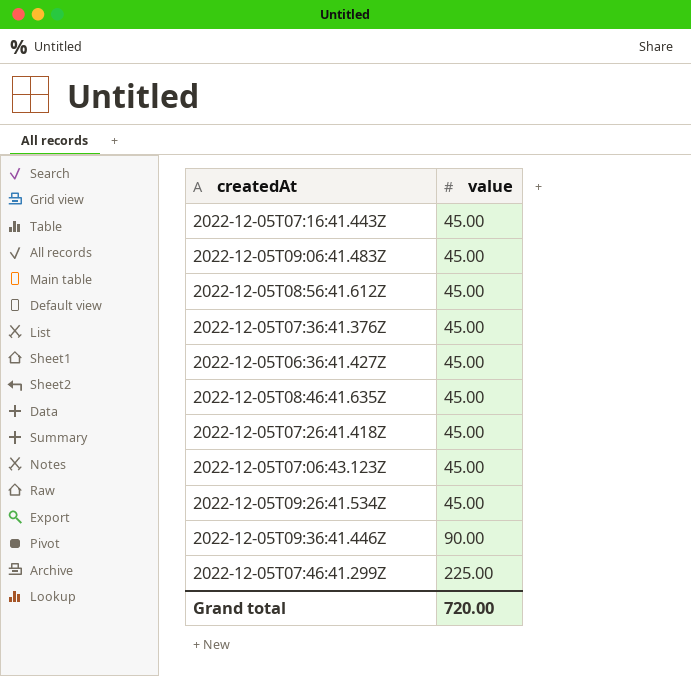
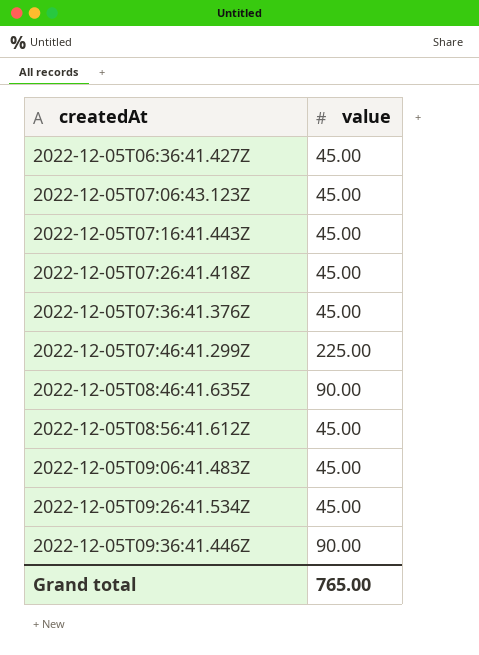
row order: value ascending -> createdAt ascending
2022-12-05T08:46:41.635Z | value: 45.00 -> 90.00
Grand total | value: 720.00 -> 765.00

